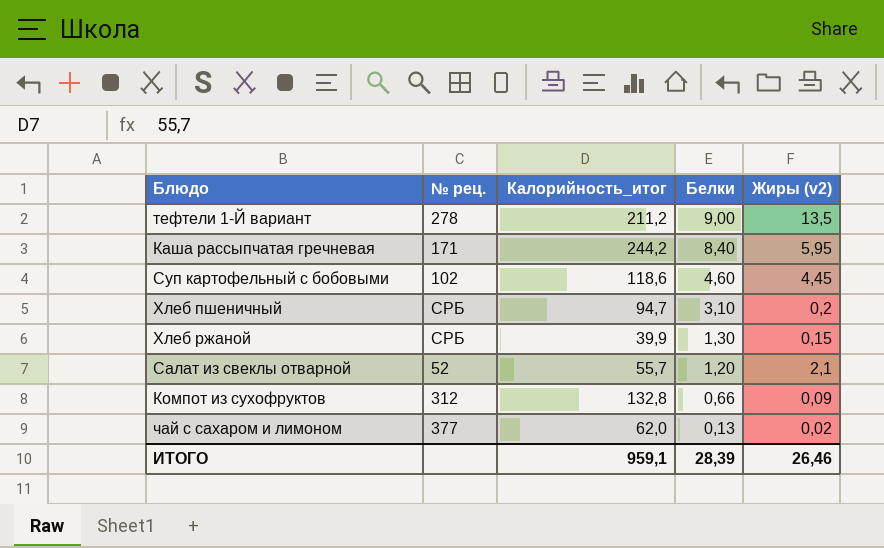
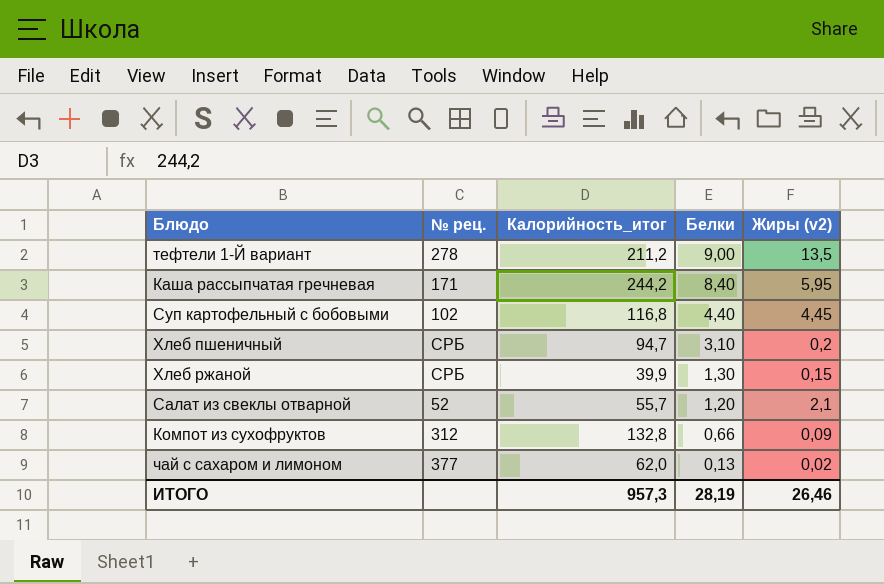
Суп картофельный с бобовыми | Калорийность_итог: 118,6 -> 116,8
Суп картофельный с бобовыми | Белки: 4,60 -> 4,40
ИТОГО | Калорийность_итог: 959,1 -> 957,3
ИТОГО | Белки: 28,39 -> 28,19

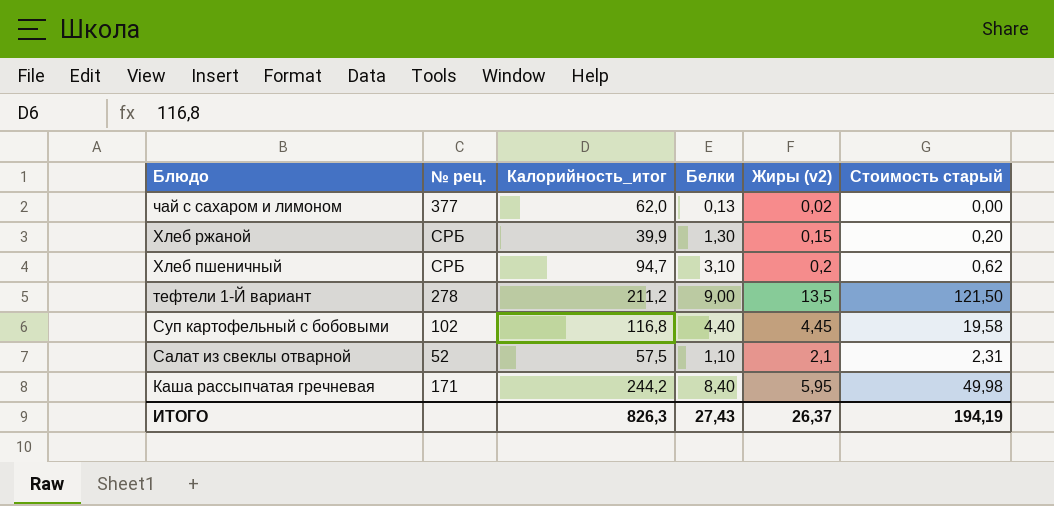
row order: Белки descending -> Блюдо descending
column Стоимость старый | formula: none -> [Белки] * [Жиры (v2)]
row Компот из сухофруктов: 312 | 132,8 | 0,66 | 0,09 -> none
Салат из свеклы отварной | Калорийность_итог: 55,7 -> 57,5
Салат из свеклы отварной | Белки: 1,20 -> 1,10
ИТОГО | Калорийность_итог: 957,3 -> 826,3
ИТОГО | Белки: 28,19 -> 27,43
ИТОГО | Жиры (v2): 26,46 -> 26,37

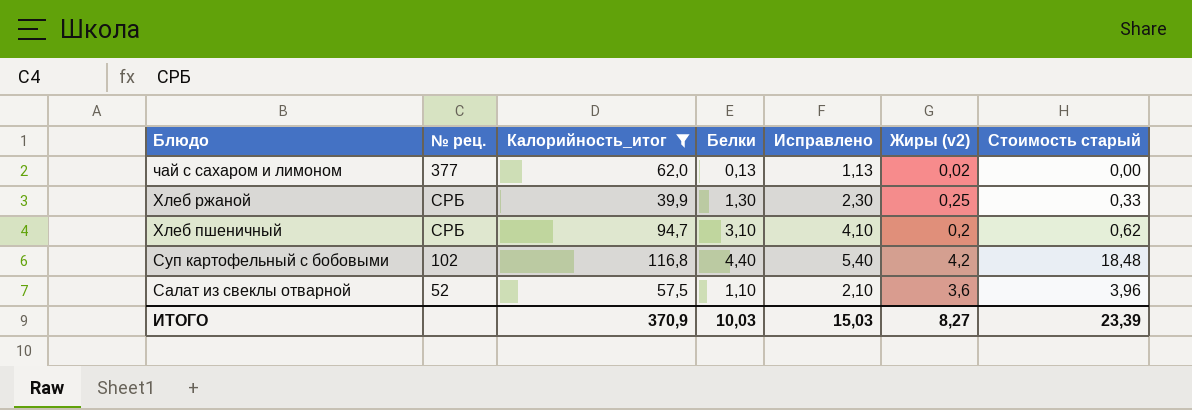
filter: none -> Калорийность_итог <= 116,8
column Исправлено | formula: none -> [Белки] + 1
Хлеб ржаной | Жиры (v2): 0,15 -> 0,25
Хлеб ржаной | Стоимость старый: 0,20 -> 0,33
Суп картофельный с бобовыми | Жиры (v2): 4,45 -> 4,2
Суп картофельный с бобовыми | Стоимость старый: 19,58 -> 18,48
Салат из свеклы отварной | Жиры (v2): 2,1 -> 3,6
Салат из свеклы отварной | Стоимость старый: 2,31 -> 3,96
ИТОГО | Калорийность_итог: 826,3 -> 370,9
ИТОГО | Белки: 27,43 -> 10,03
ИТОГО | Жиры (v2): 26,37 -> 8,27
ИТОГО | Стоимость старый: 194,19 -> 23,39

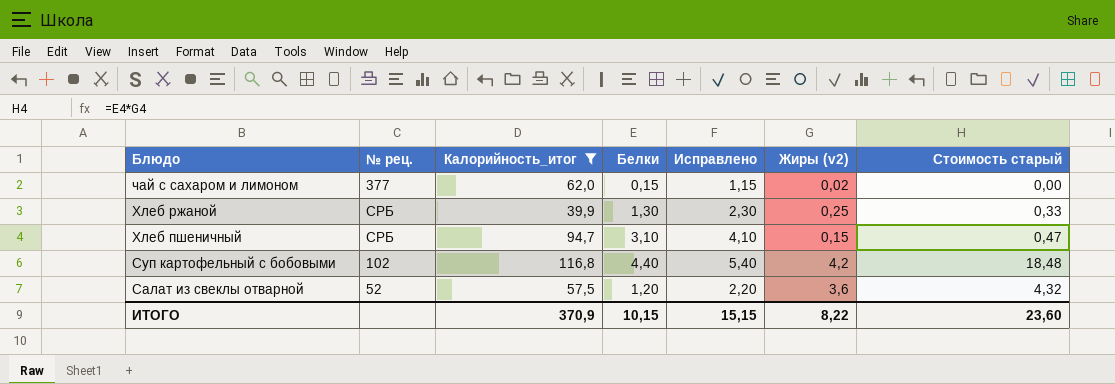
чай с сахаром и лимоном | Белки: 0,13 -> 0,15
чай с сахаром и лимоном | Исправлено: 1,13 -> 1,15
Хлеб пшеничный | Жиры (v2): 0,2 -> 0,15
Хлеб пшеничный | Стоимость старый: 0,62 -> 0,47
Салат из свеклы отварной | Белки: 1,10 -> 1,20
Салат из свеклы отварной | Исправлено: 2,10 -> 2,20
Салат из свеклы отварной | Стоимость старый: 3,96 -> 4,32
ИТОГО | Белки: 10,03 -> 10,15
ИТОГО | Исправлено: 15,03 -> 15,15
ИТОГО | Жиры (v2): 8,27 -> 8,22
ИТОГО | Стоимость старый: 23,39 -> 23,60

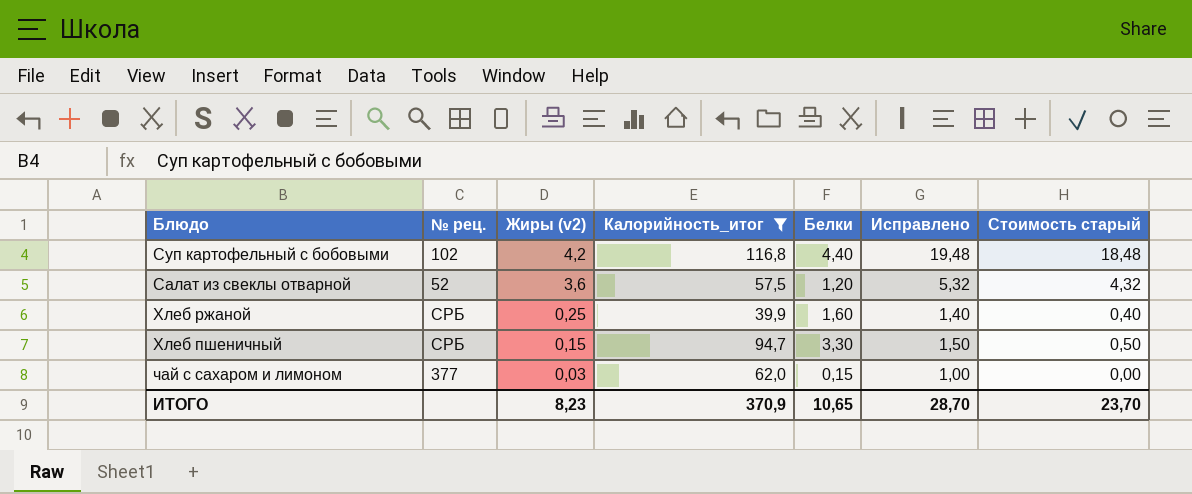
row order: Блюдо descending -> Жиры (v2) descending
column Жиры (v2) | position: 6 -> 3
column Исправлено | formula: [Белки] + 1 -> [Стоимость старый] + 1
Хлеб ржаной | Белки: 1,30 -> 1,60
Хлеб ржаной | Стоимость старый: 0,33 -> 0,40
Хлеб пшеничный | Белки: 3,10 -> 3,30
Хлеб пшеничный | Стоимость старый: 0,47 -> 0,50
чай с сахаром и лимоном | Жиры (v2): 0,02 -> 0,03
ИТОГО | Жиры (v2): 8,22 -> 8,23
ИТОГО | Белки: 10,15 -> 10,65
ИТОГО | Исправлено: 15,15 -> 28,70
ИТОГО | Стоимость старый: 23,60 -> 23,70

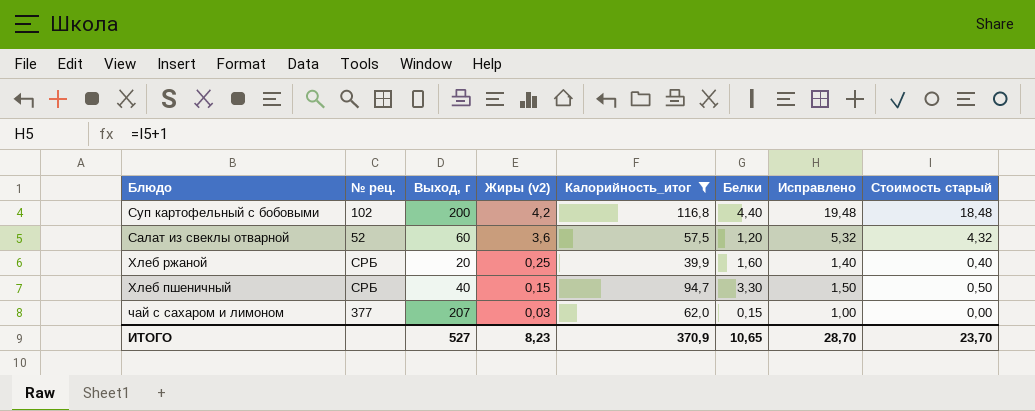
column Выход, г | position: none -> 3

